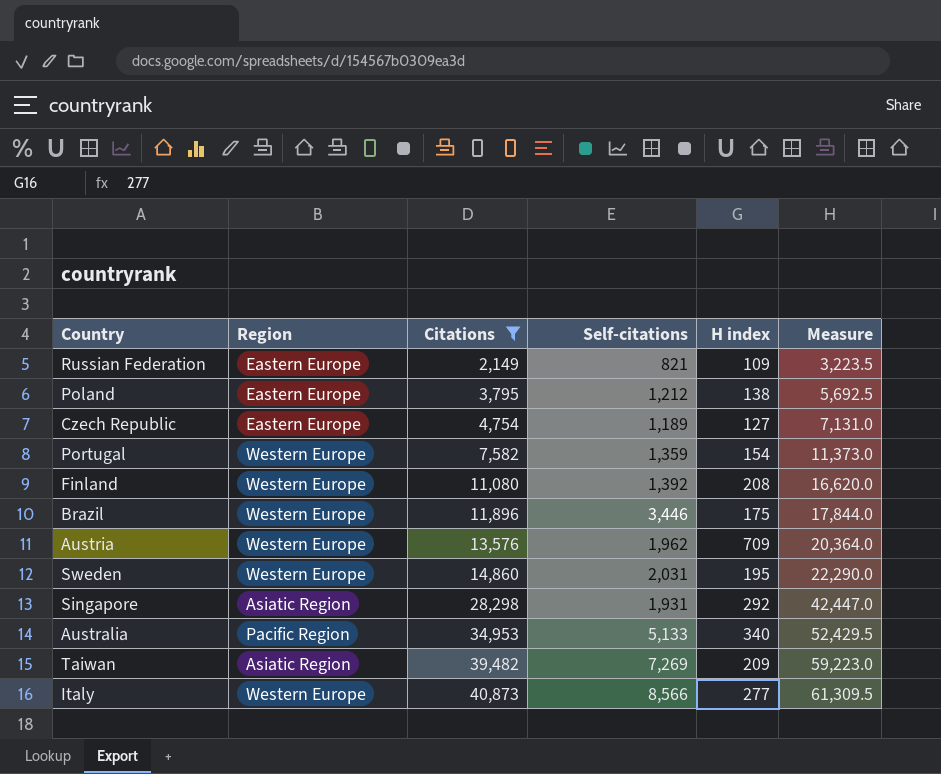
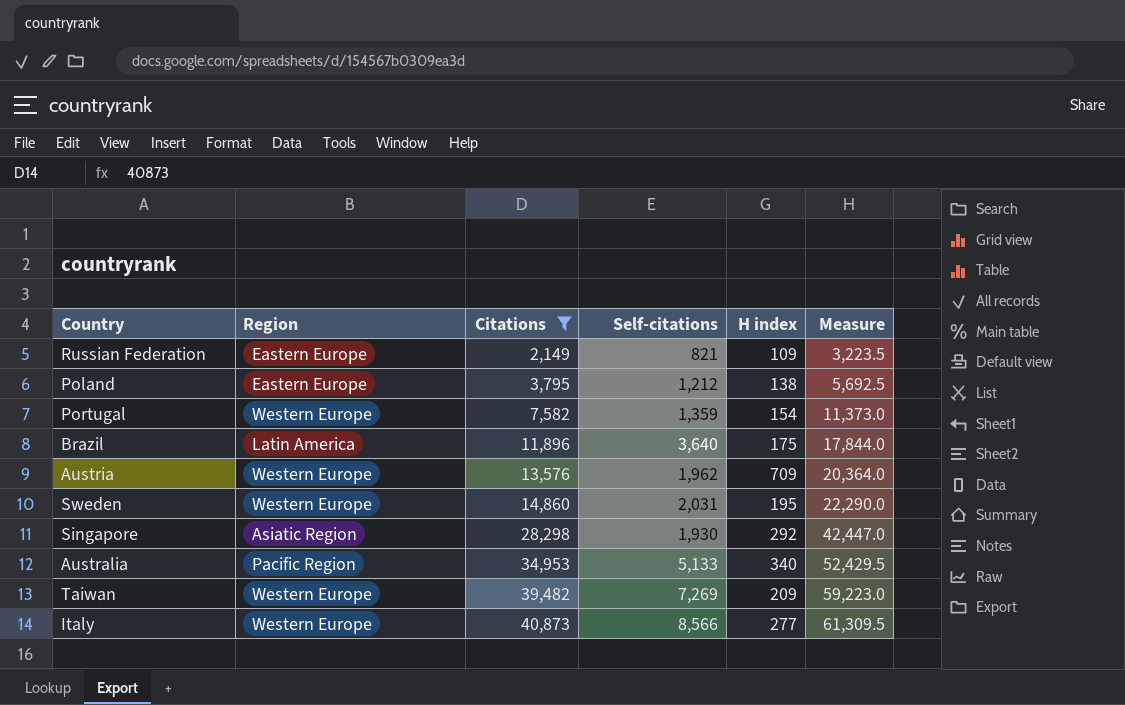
row Czech Republic: Eastern Europe | 4,754 | 1,189 | 127 | 7,131.0 -> none
row Finland: Western Europe | 11,080 | 1,392 | 208 | 16,620.0 -> none
Brazil | Region: Western Europe -> Latin America
Brazil | Self-citations: 3,446 -> 3,640
Singapore | Self-citations: 1,931 -> 1,930
Taiwan | Region: Asiatic Region -> Western Europe

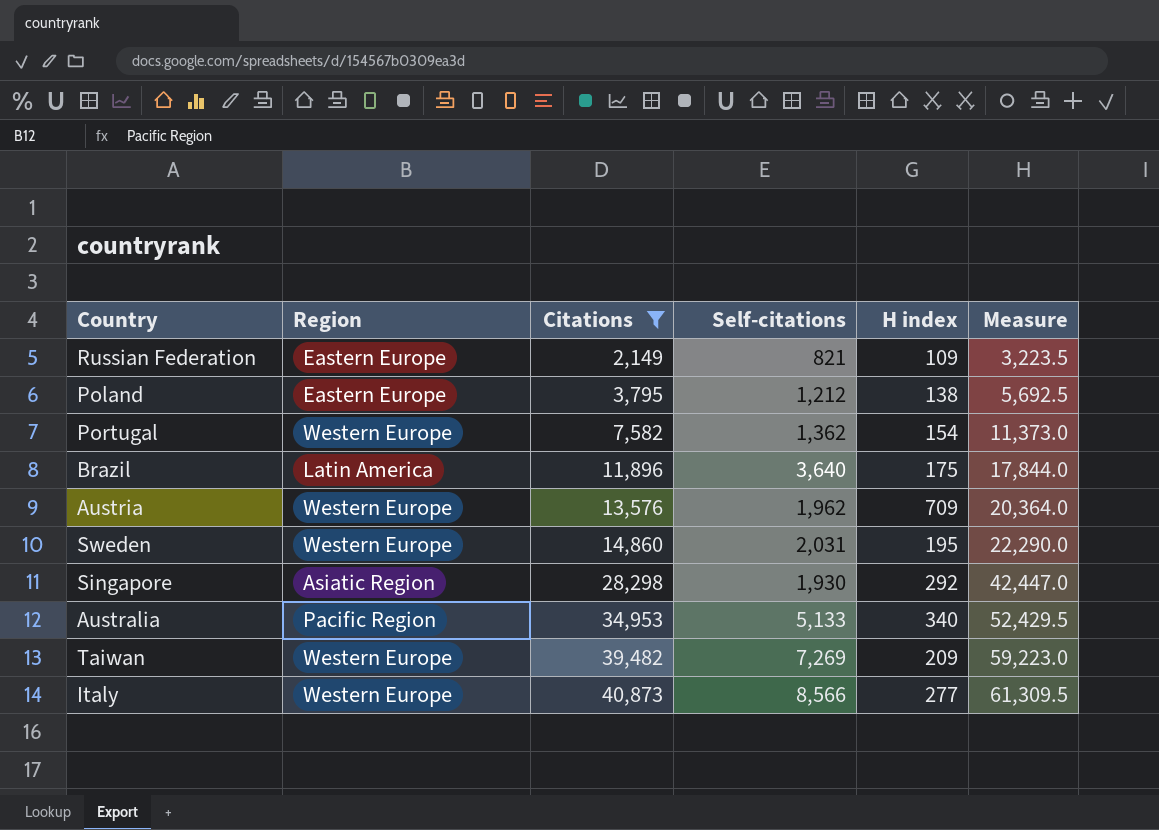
Portugal | Self-citations: 1,359 -> 1,362

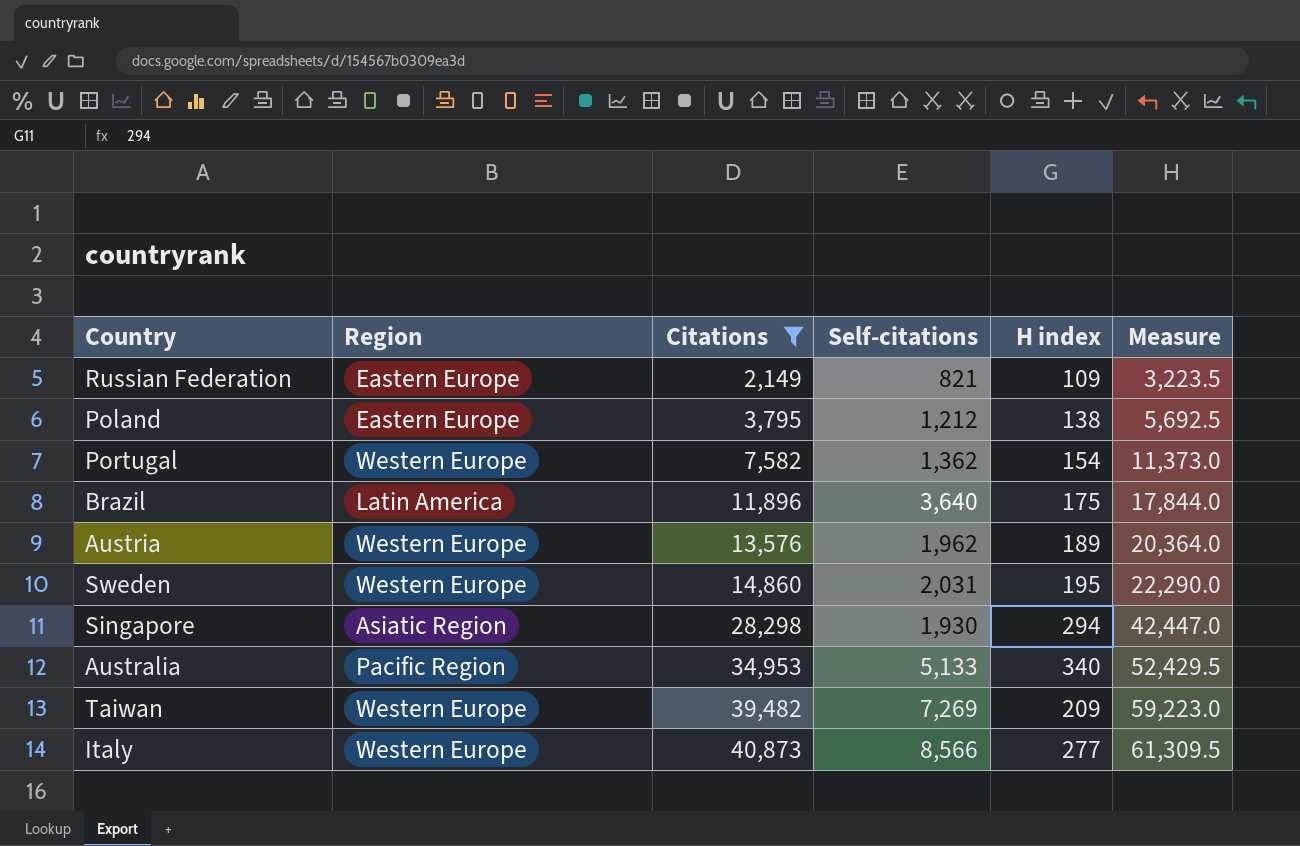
Austria | H index: 709 -> 189
Singapore | H index: 292 -> 294

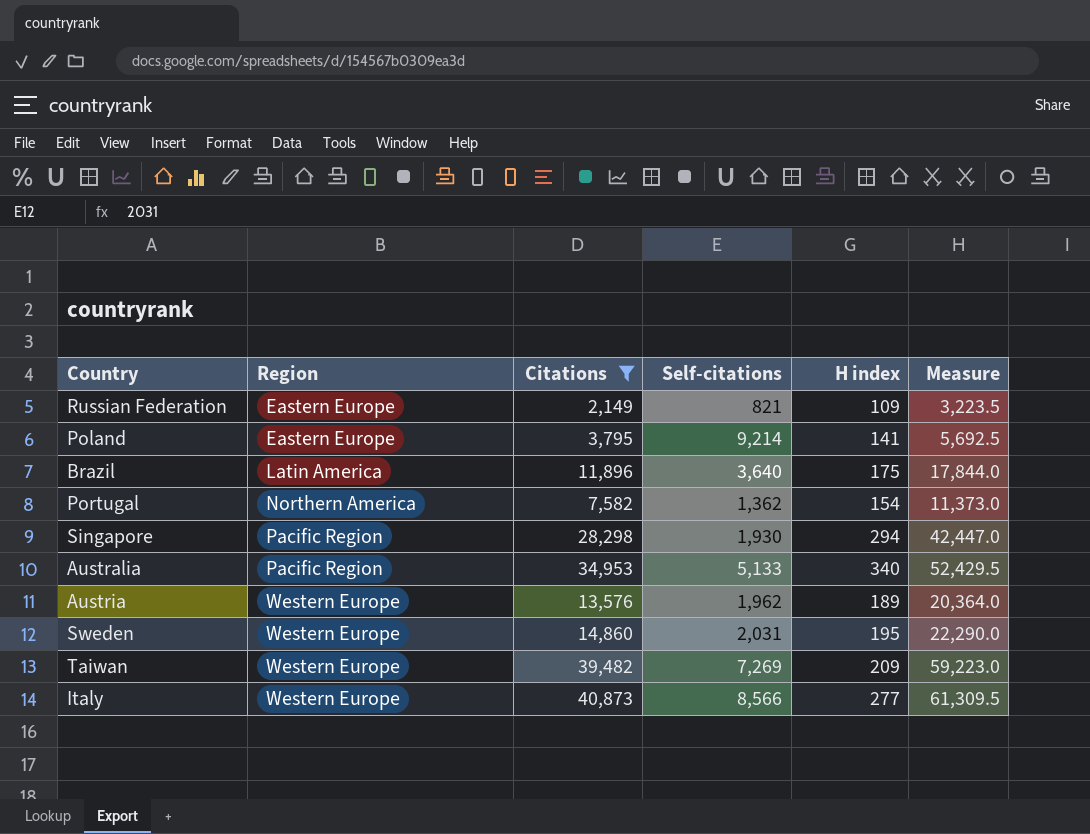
row order: Citations ascending -> Region ascending
Poland | Self-citations: 1,212 -> 9,214
Poland | H index: 138 -> 141
Portugal | Region: Western Europe -> Northern America
Singapore | Region: Asiatic Region -> Pacific Region

